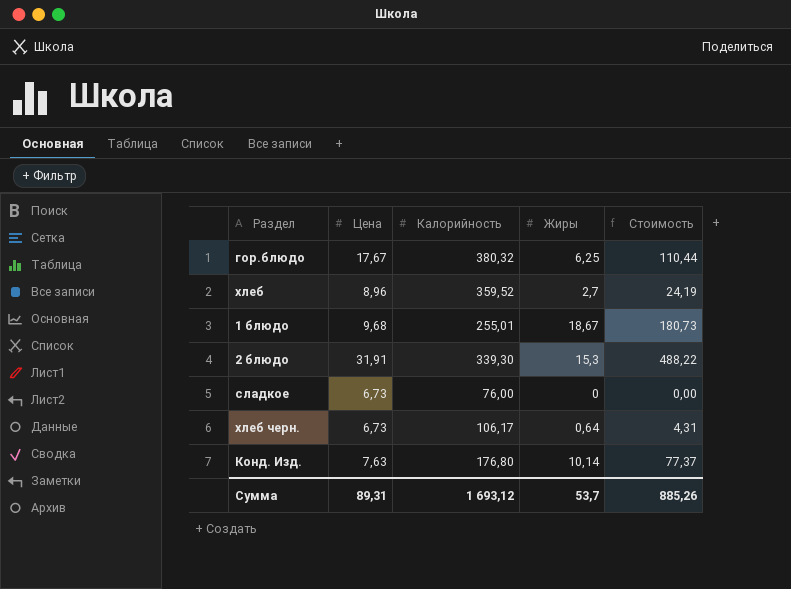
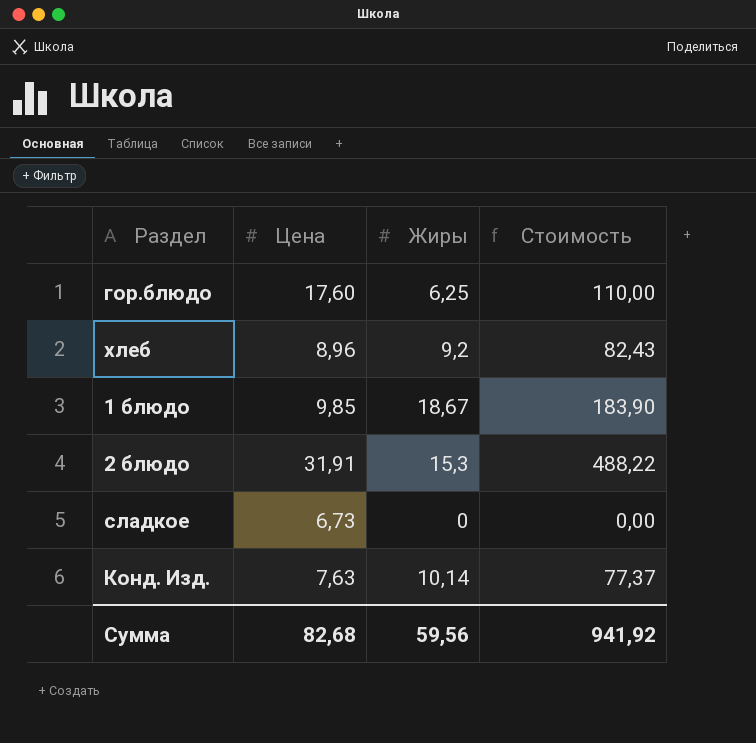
column Калорийность | position: 3 -> none
row хлеб черн.: 6,73 | 106,17 | 0,64 | 4,31 -> none
гор.блюдо | Цена: 17,67 -> 17,60
гор.блюдо | Стоимость: 110,44 -> 110,00
хлеб | Жиры: 2,7 -> 9,2
хлеб | Стоимость: 24,19 -> 82,43
1 блюдо | Цена: 9,68 -> 9,85
1 блюдо | Стоимость: 180,73 -> 183,90
Сумма | Цена: 89,31 -> 82,68
Сумма | Жиры: 53,7 -> 59,56
Сумма | Стоимость: 885,26 -> 941,92

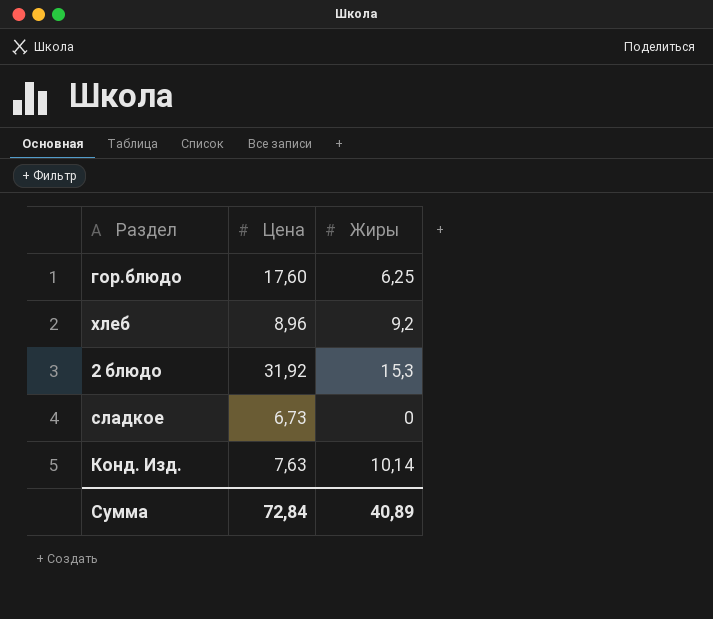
column Стоимость | formula: [Цена] * [Жиры] -> none
row 1 блюдо: 9,85 | 18,67 | 183,90 -> none
2 блюдо | Цена: 31,91 -> 31,92
Сумма | Цена: 82,68 -> 72,84
Сумма | Жиры: 59,56 -> 40,89

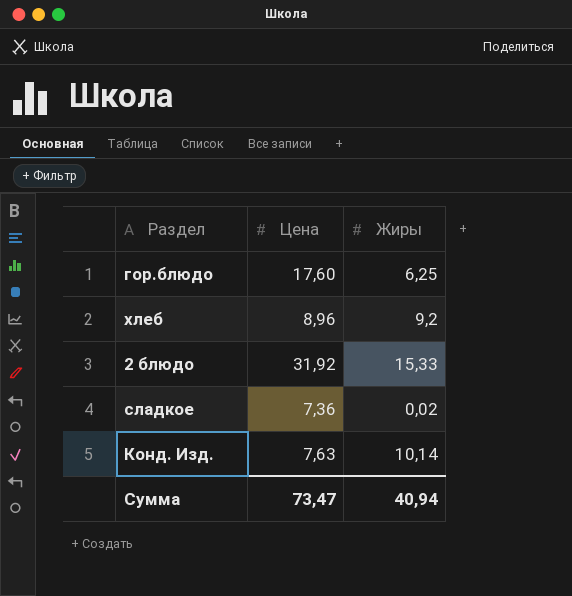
2 блюдо | Жиры: 15,3 -> 15,33
сладкое | Цена: 6,73 -> 7,36
сладкое | Жиры: 0 -> 0,02
Сумма | Цена: 72,84 -> 73,47
Сумма | Жиры: 40,89 -> 40,94

